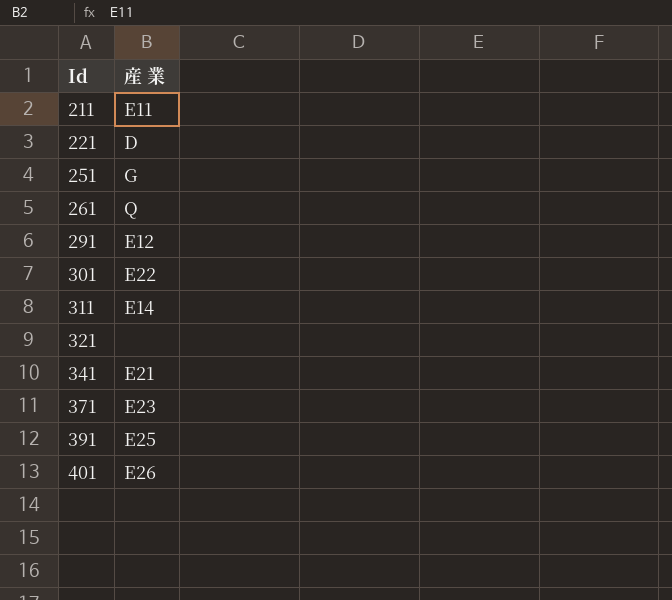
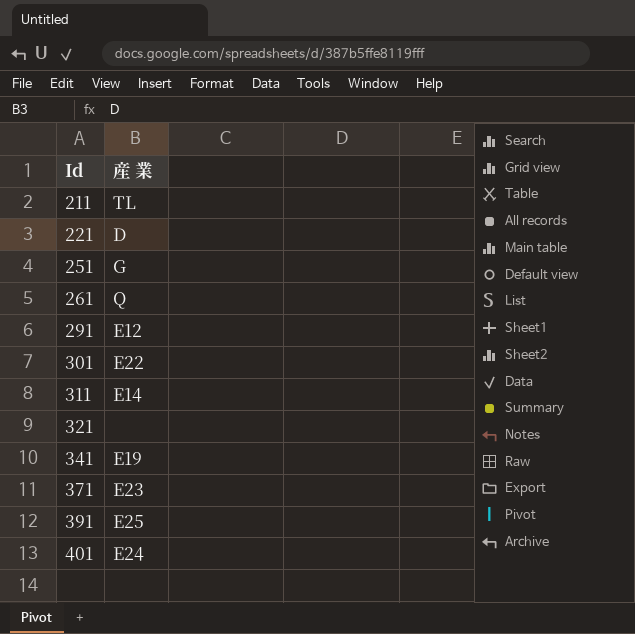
211 | 産 業: E11 -> TL
341 | 産 業: E21 -> E19
401 | 産 業: E26 -> E24

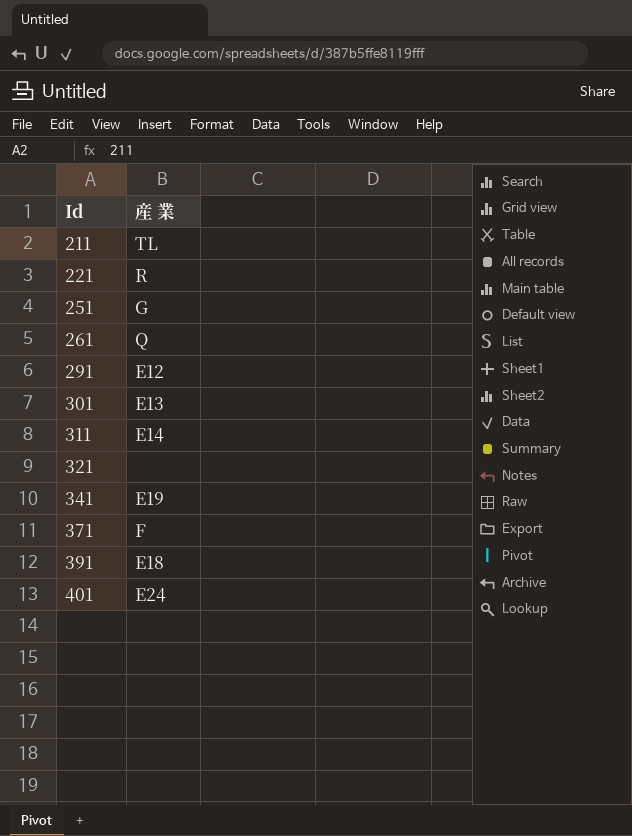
221 | 産 業: D -> R
301 | 産 業: E22 -> E13
371 | 産 業: E23 -> F
391 | 産 業: E25 -> E18

